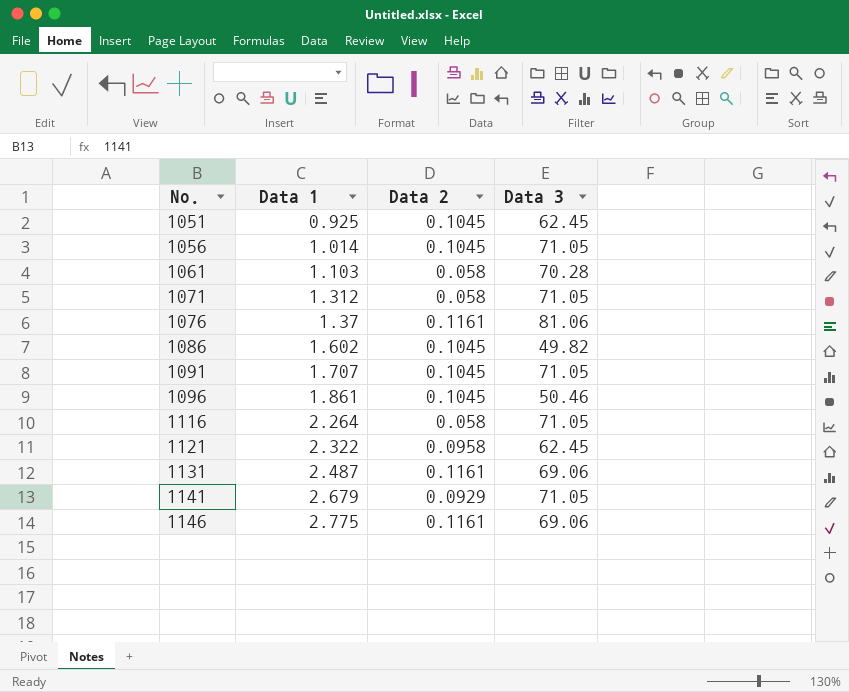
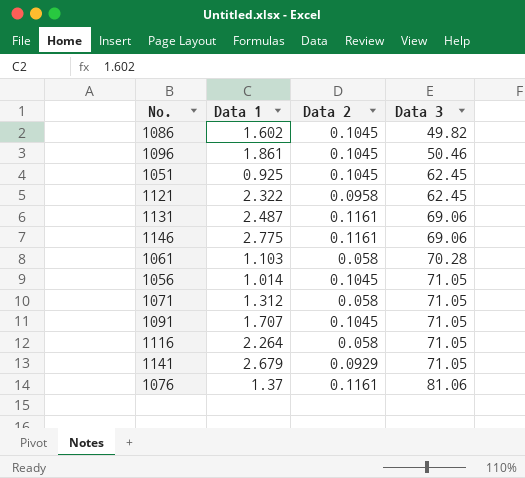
row order: No. ascending -> Data 3 ascending

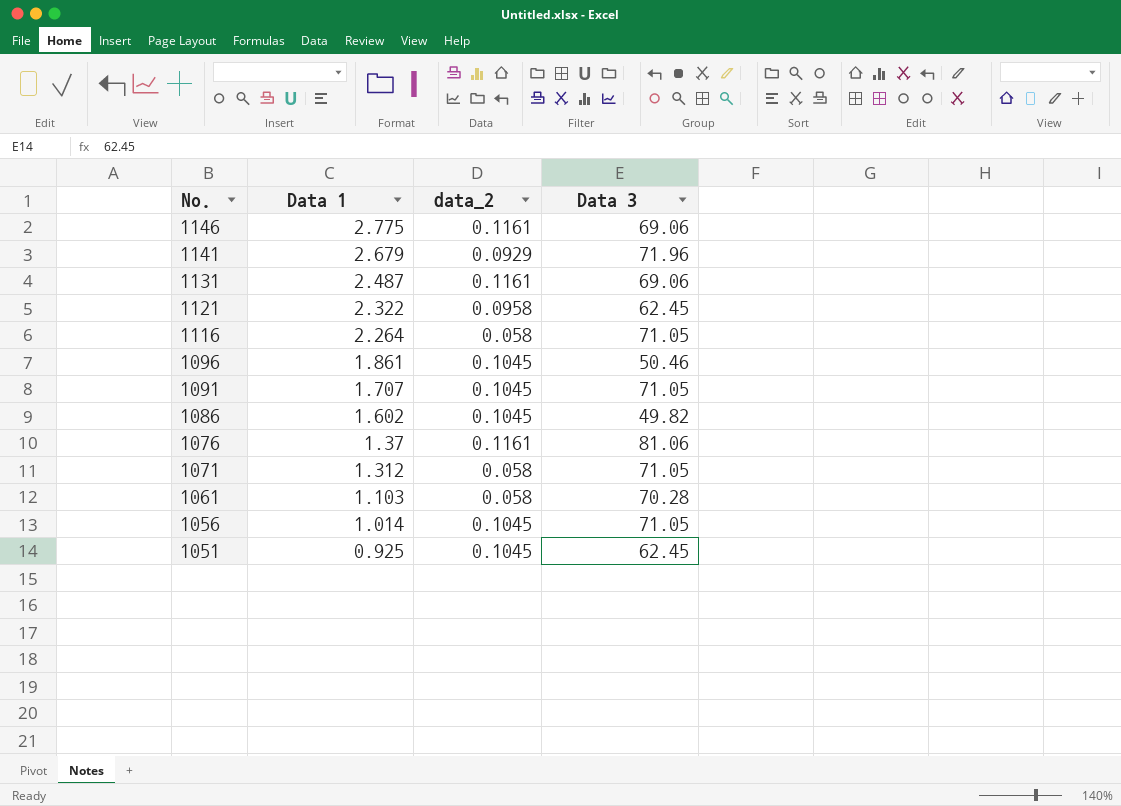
row order: Data 3 ascending -> No. descending
column name: Data 2 -> data_2
1141 | Data 3: 71.05 -> 71.96

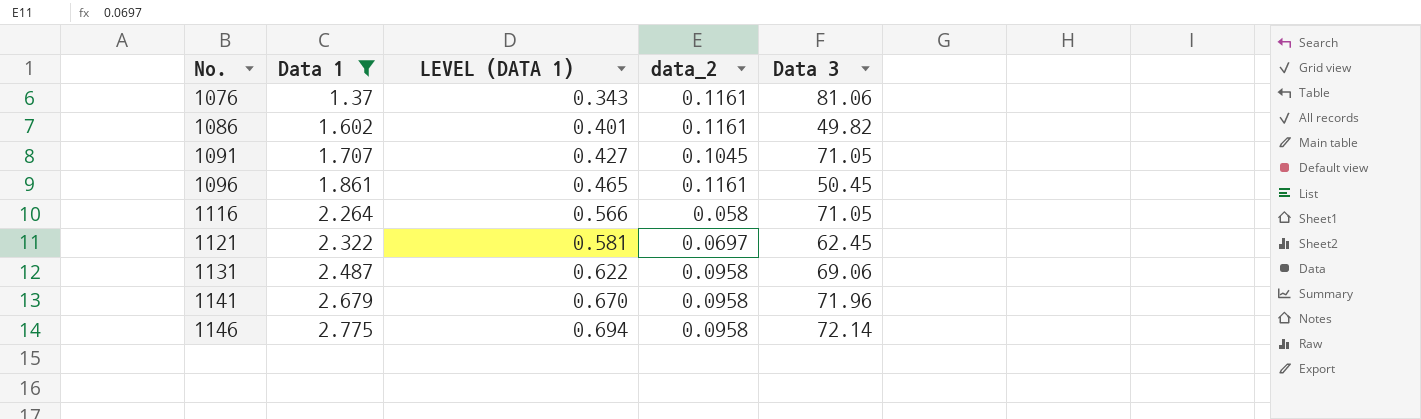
filter: none -> Data 1 >= 1.37
row order: No. descending -> No. ascending
column LEVEL (DATA 1) | formula: none -> [Data 1] * 0.25
1086 | data_2: 0.1045 -> 0.1161
1096 | data_2: 0.1045 -> 0.1161
1096 | Data 3: 50.46 -> 50.45
1121 | data_2: 0.0958 -> 0.0697
1131 | data_2: 0.1161 -> 0.0958
1141 | data_2: 0.0929 -> 0.0958
1146 | data_2: 0.1161 -> 0.0958
1146 | Data 3: 69.06 -> 72.14

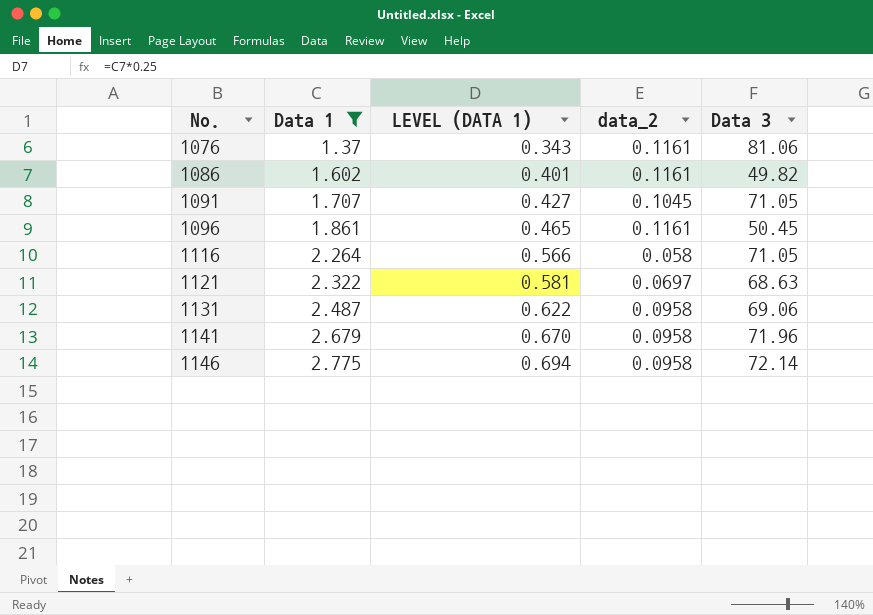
1121 | Data 3: 62.45 -> 68.63

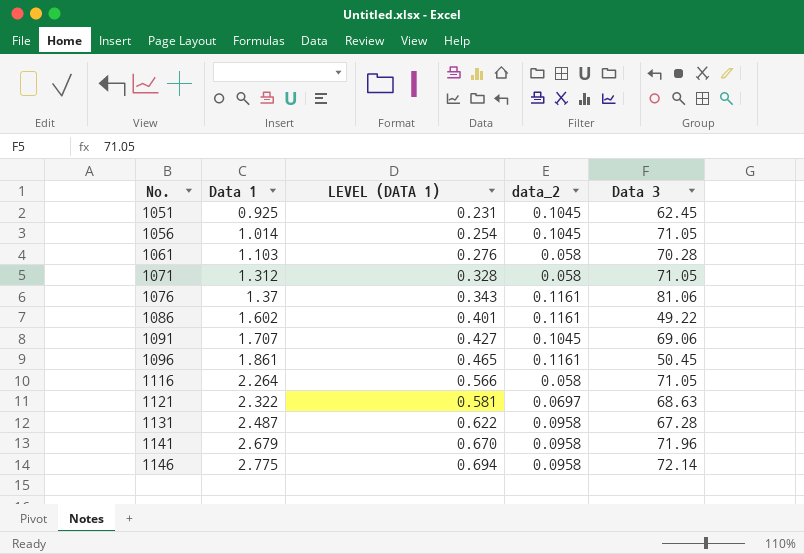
filter: Data 1 >= 1.37 -> none
1086 | Data 3: 49.82 -> 49.22
1091 | Data 3: 71.05 -> 69.06
1131 | Data 3: 69.06 -> 67.28

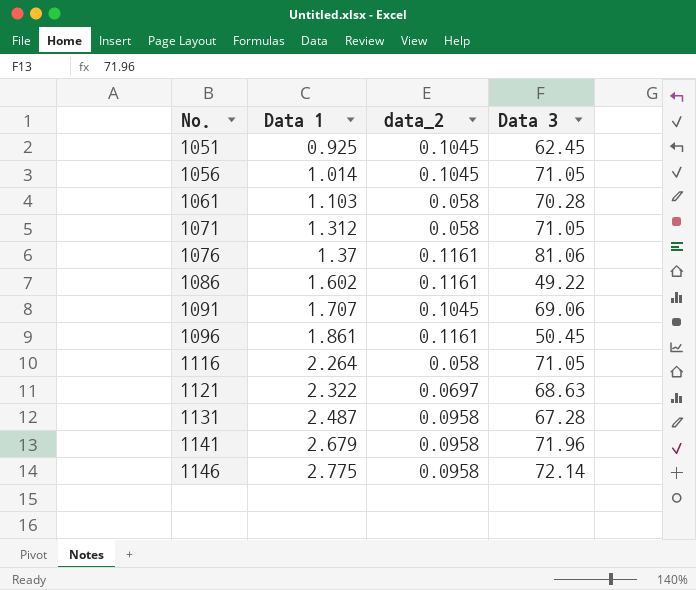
column LEVEL (DATA 1) | formula: [Data 1] * 0.25 -> none

